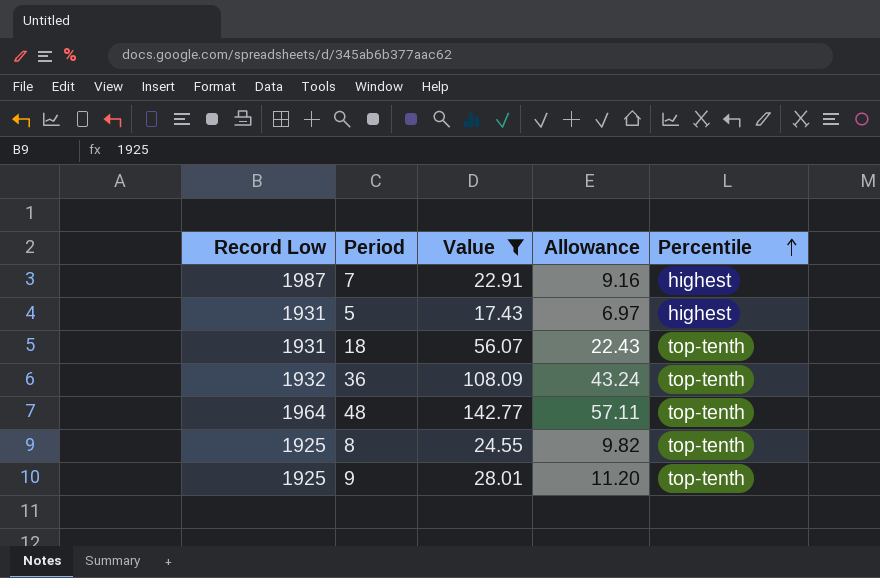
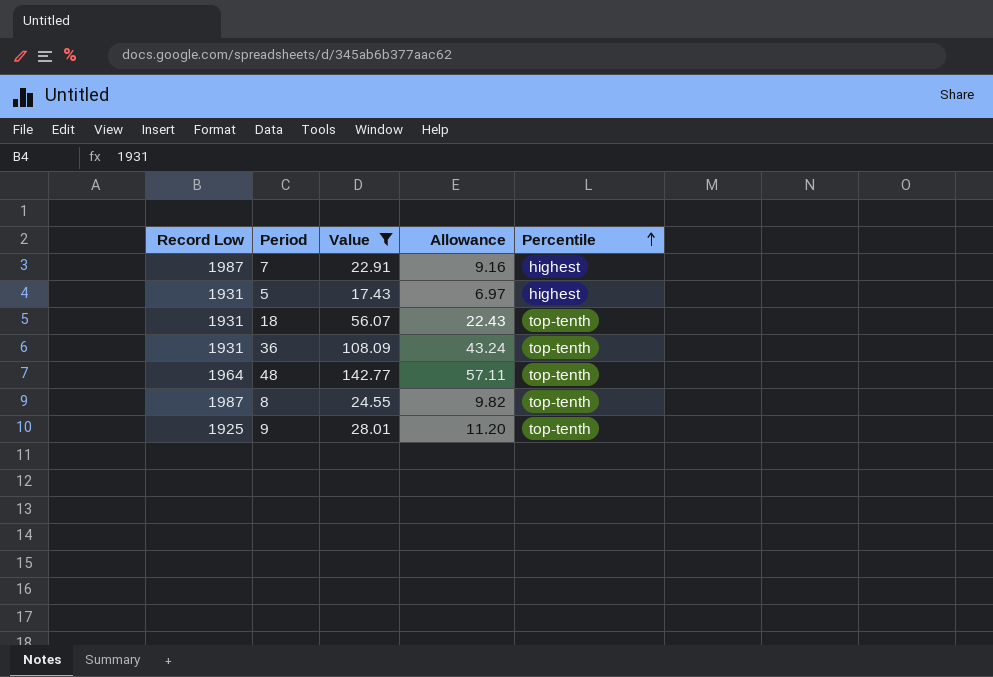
36 | Record Low: 1932 -> 1931
8 | Record Low: 1925 -> 1987

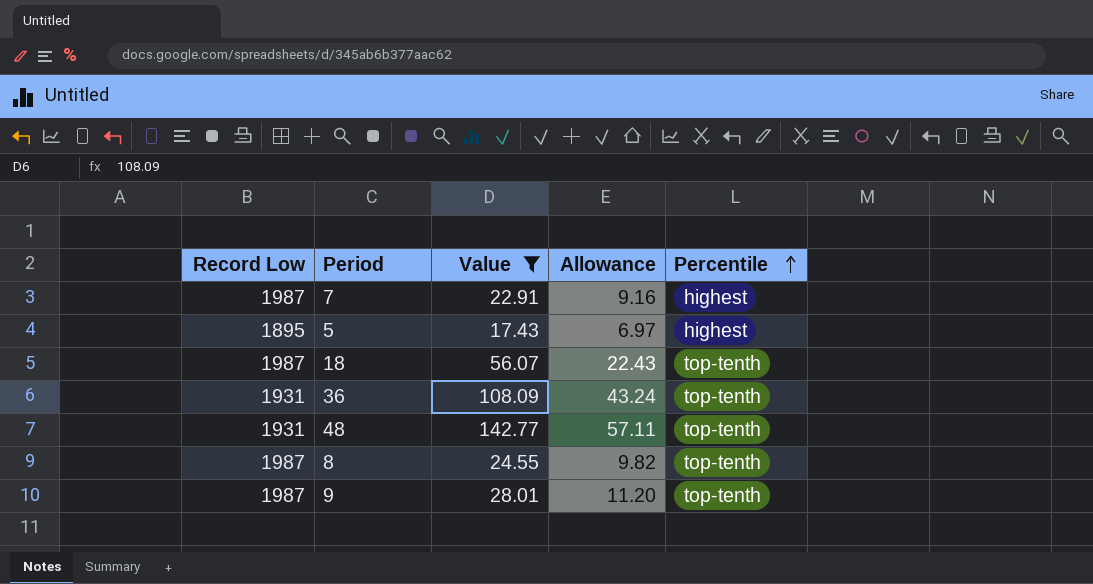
5 | Record Low: 1931 -> 1895
18 | Record Low: 1931 -> 1987
48 | Record Low: 1964 -> 1931
9 | Record Low: 1925 -> 1987

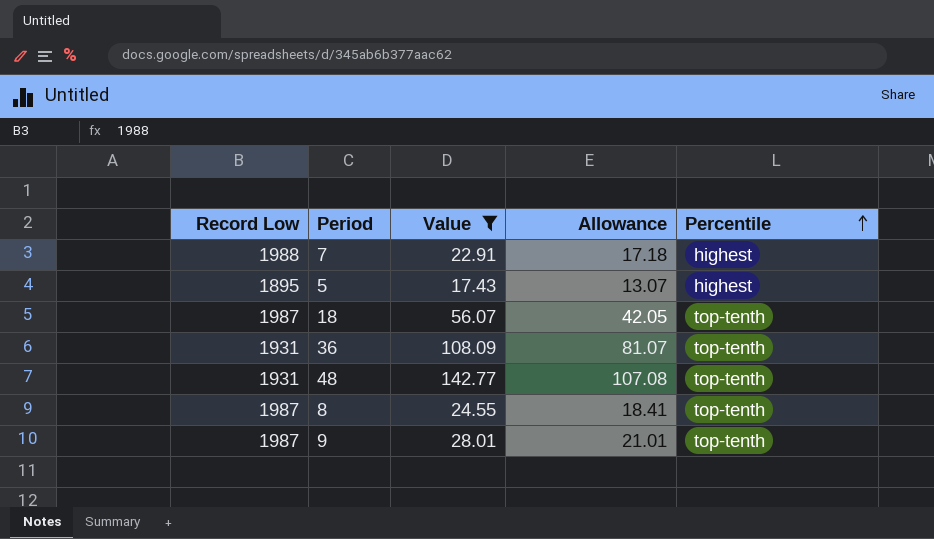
column Allowance | formula: [Value] * 0.4 -> [Value] * 0.75
7 | Record Low: 1987 -> 1988

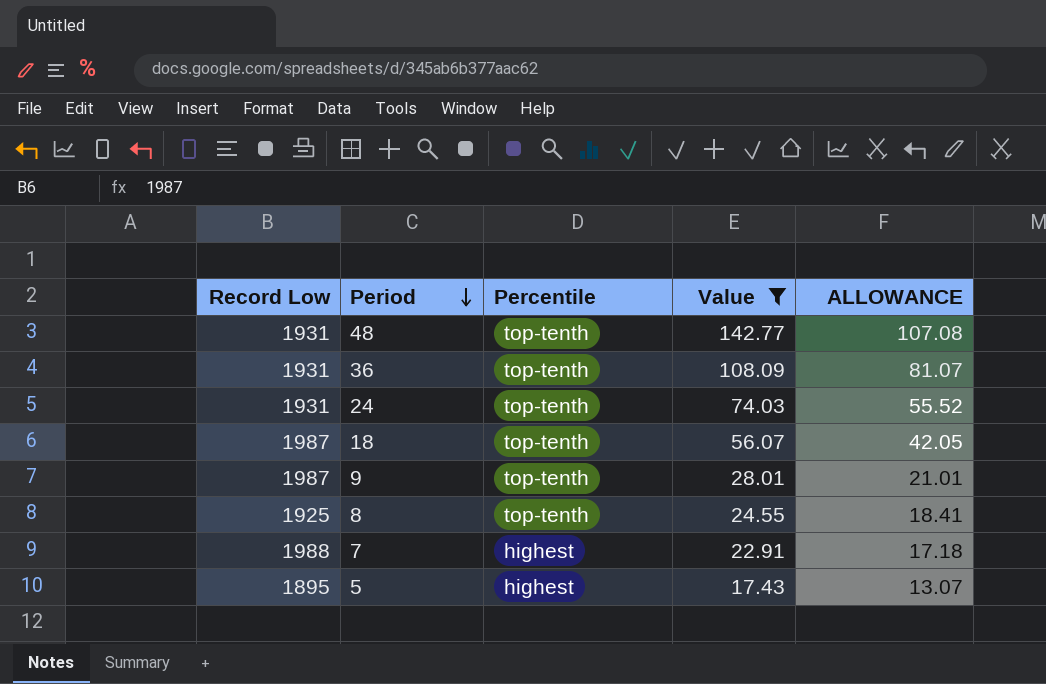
row order: Percentile ascending -> Period descending
column Percentile | position: 5 -> 3
column name: Allowance -> ALLOWANCE
row 24: none -> 1931 | top-tenth | 74.03 | 55.52
8 | Record Low: 1987 -> 1925

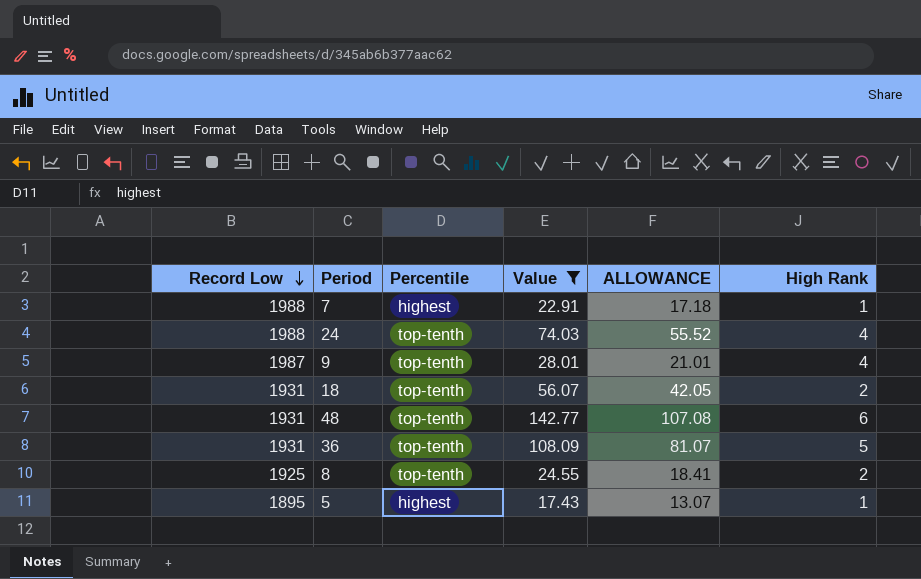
row order: Period descending -> Record Low descending
column High Rank | position: none -> 6
24 | Record Low: 1931 -> 1988
18 | Record Low: 1987 -> 1931

